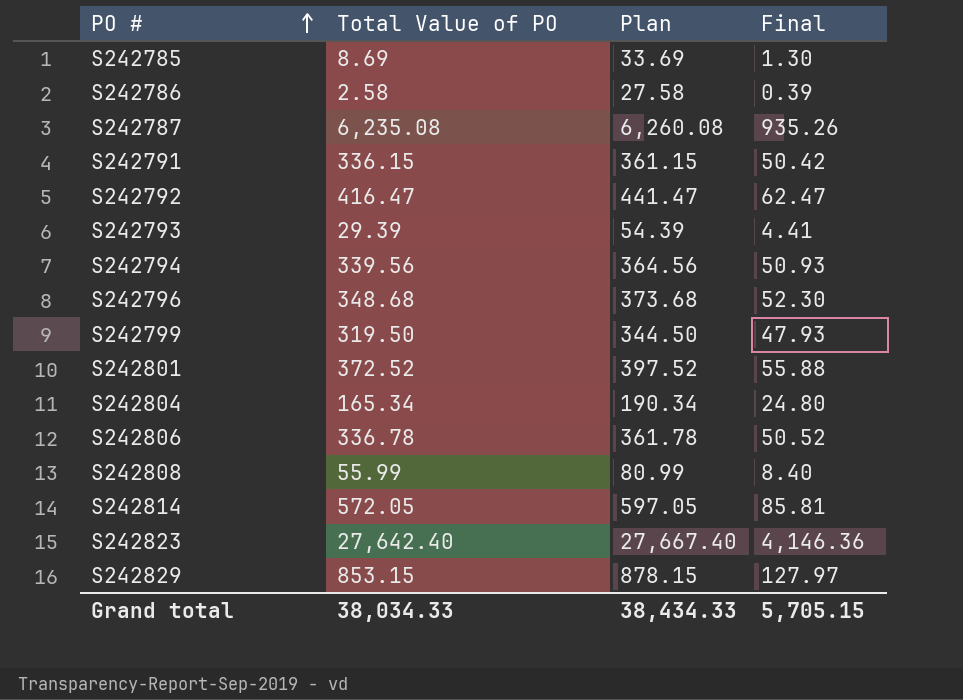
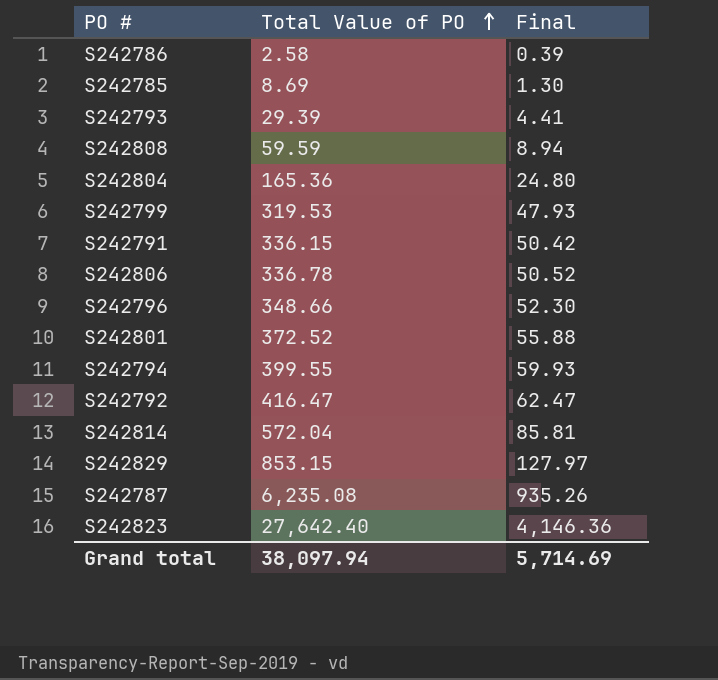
row order: PO # ascending -> Total Value of PO ascending
column Plan | formula: [Total Value of PO] + 25 -> none
S242808 | Total Value of PO: 55.99 -> 59.59
S242808 | Final: 8.40 -> 8.94
S242804 | Total Value of PO: 165.34 -> 165.36
S242799 | Total Value of PO: 319.50 -> 319.53
S242796 | Total Value of PO: 348.68 -> 348.66
S242794 | Total Value of PO: 339.56 -> 399.55
S242794 | Final: 50.93 -> 59.93
S242814 | Total Value of PO: 572.05 -> 572.04
Grand total | Total Value of PO: 38,034.33 -> 38,097.94
Grand total | Final: 5,705.15 -> 5,714.69

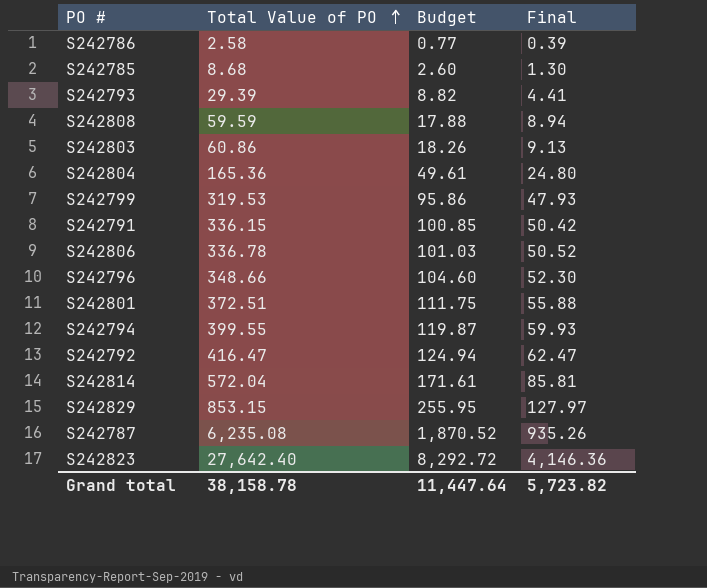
column Budget | formula: none -> [Total Value of PO] * 0.3
S242785 | Total Value of PO: 8.69 -> 8.68
row S242803: none -> 60.86 | 18.26 | 9.13
S242801 | Total Value of PO: 372.52 -> 372.51
Grand total | Total Value of PO: 38,097.94 -> 38,158.78
Grand total | Final: 5,714.69 -> 5,723.82

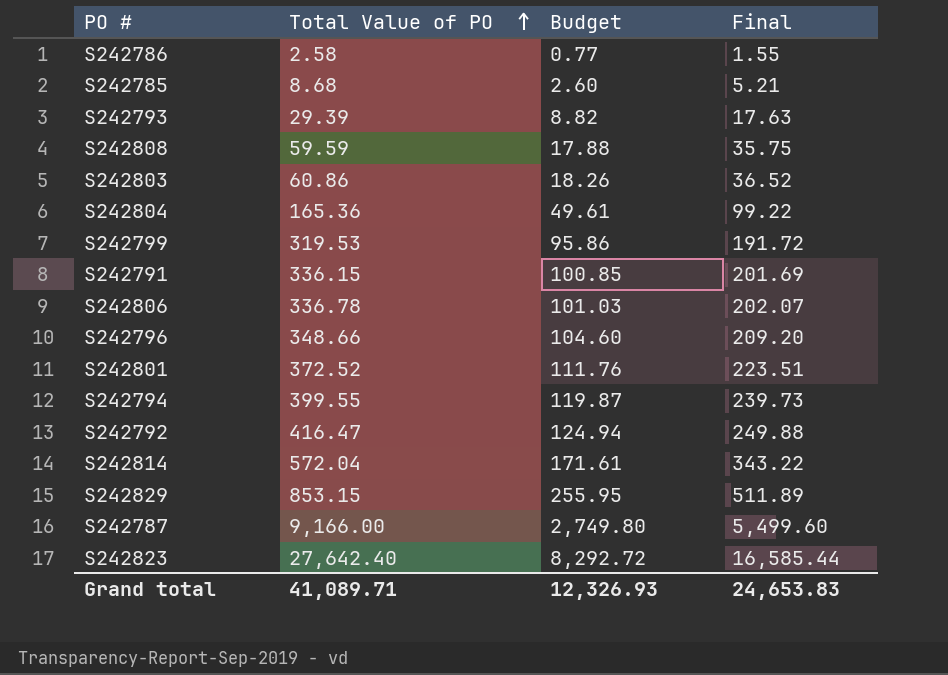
column Final | formula: [Total Value of PO] * 0.15 -> [Total Value of PO] * 0.6
S242801 | Total Value of PO: 372.51 -> 372.52
S242801 | Budget: 111.75 -> 111.76
S242787 | Total Value of PO: 6,235.08 -> 9,166.00
S242787 | Budget: 1,870.52 -> 2,749.80
Grand total | Total Value of PO: 38,158.78 -> 41,089.71
Grand total | Budget: 11,447.64 -> 12,326.93
Grand total | Final: 5,723.82 -> 24,653.83

